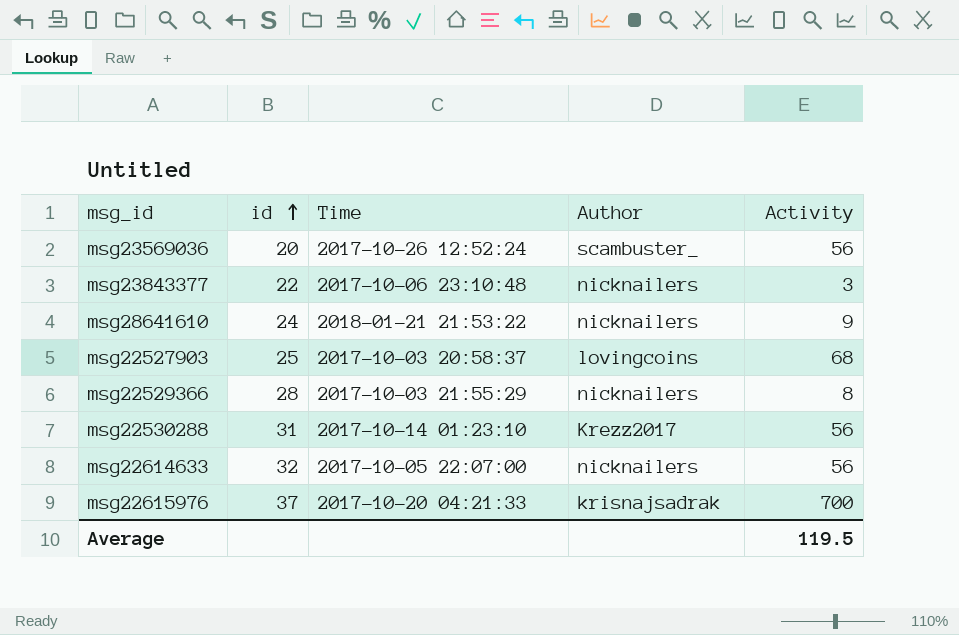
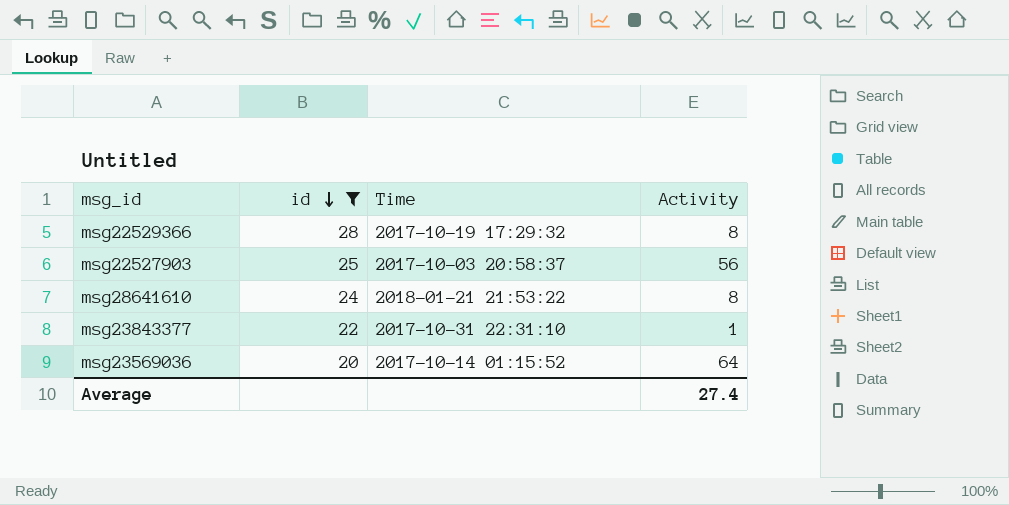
filter: none -> id <= 28
row order: id ascending -> id descending
column Author | position: 4 -> none
msg22529366 | Time: 2017-10-03 21:55:29 -> 2017-10-19 17:29:32
msg22527903 | Activity: 68 -> 56
msg28641610 | Activity: 9 -> 8
msg23843377 | Time: 2017-10-06 23:10:48 -> 2017-10-31 22:31:10
msg23843377 | Activity: 3 -> 1
msg23569036 | Time: 2017-10-26 12:52:24 -> 2017-10-14 01:15:52
msg23569036 | Activity: 56 -> 64
Average | Activity: 119.5 -> 27.4

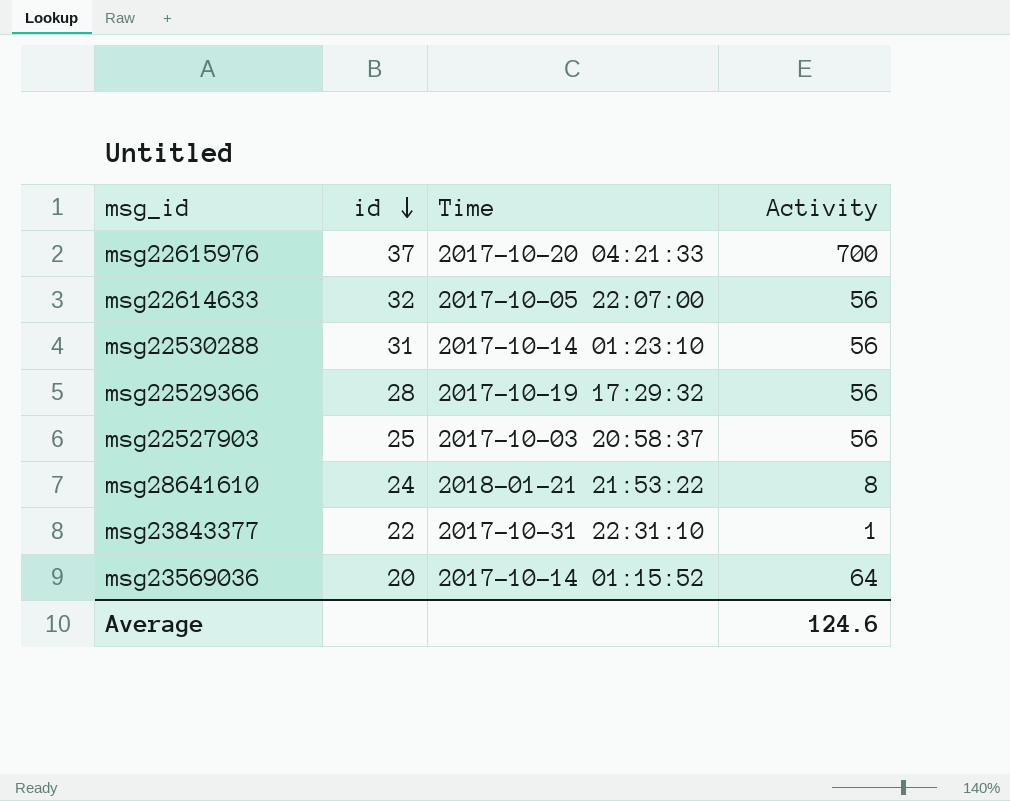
filter: id <= 28 -> none
msg22529366 | Activity: 8 -> 56
Average | Activity: 27.4 -> 124.6

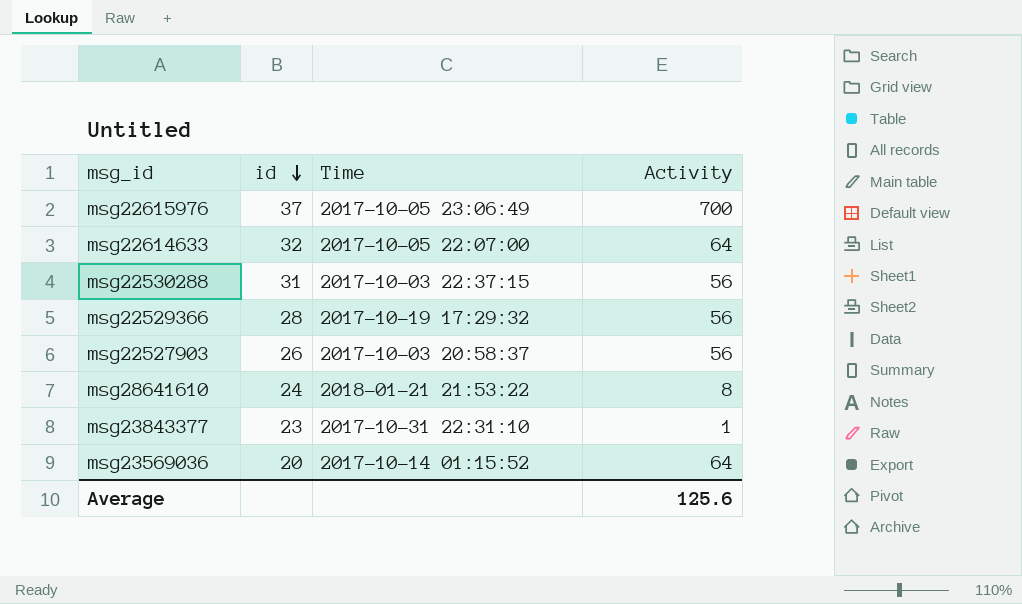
msg22615976 | Time: 2017-10-20 04:21:33 -> 2017-10-05 23:06:49
msg22614633 | Activity: 56 -> 64
msg22530288 | Time: 2017-10-14 01:23:10 -> 2017-10-03 22:37:15
msg22527903 | id: 25 -> 26
msg23843377 | id: 22 -> 23
Average | Activity: 124.6 -> 125.6

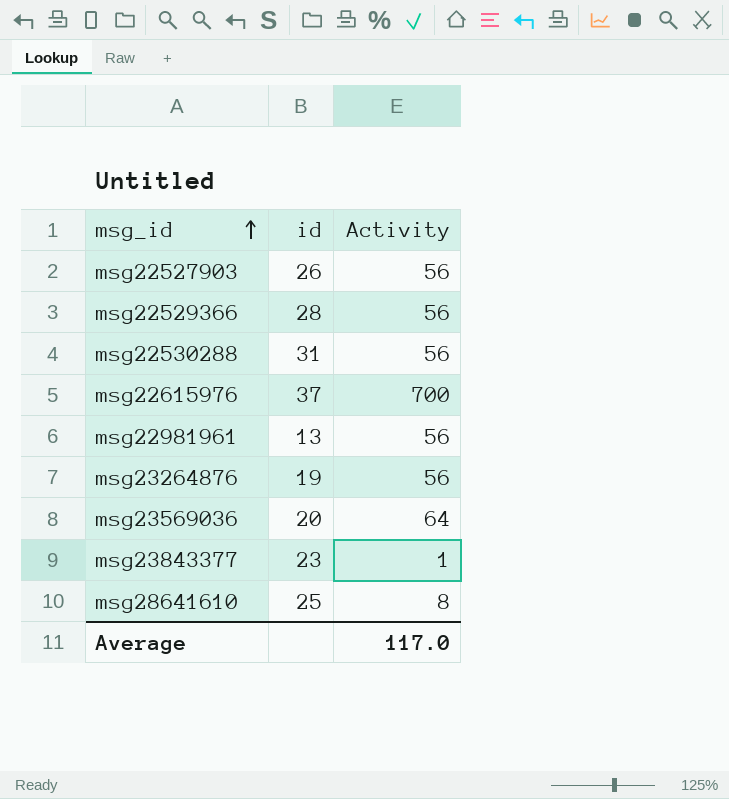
row order: id descending -> msg_id ascending
column Time | position: 3 -> none
row msg22614633: 32 | 2017-10-05 22:07:00 | 64 -> none
row msg22981961: none -> 13 | 56
row msg23264876: none -> 19 | 56
msg28641610 | id: 24 -> 25
Average | Activity: 125.6 -> 117.0

